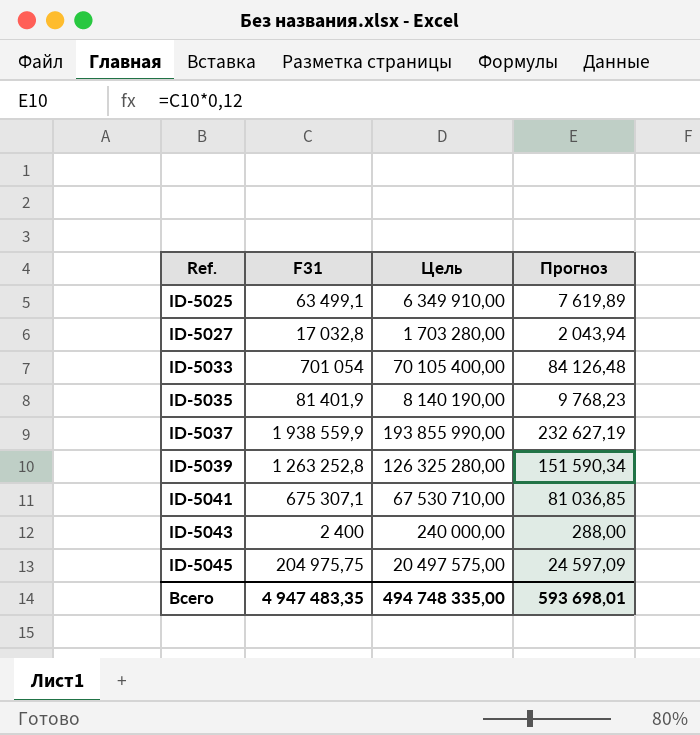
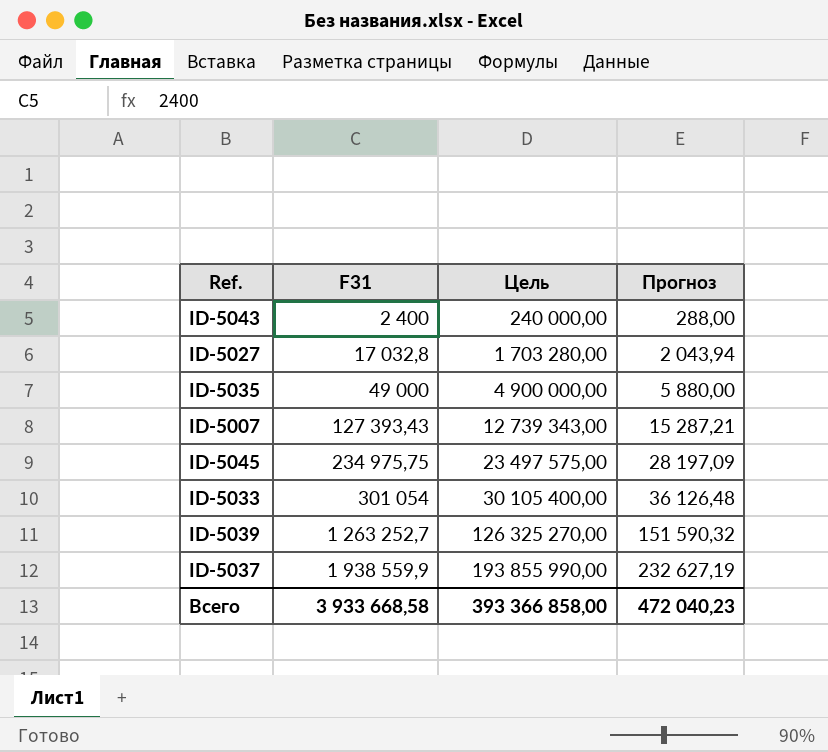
row order: Ref. ascending -> F31 ascending
row ID-5025: 63 499,1 | 6 349 910,00 | 7 619,89 -> none
row ID-5041: 675 307,1 | 67 530 710,00 | 81 036,85 -> none
ID-5035 | F31: 81 401,9 -> 49 000
ID-5035 | Цель: 8 140 190,00 -> 4 900 000,00
ID-5035 | Прогноз: 9 768,23 -> 5 880,00
row ID-5007: none -> 127 393,43 | 12 739 343,00 | 15 287,21
ID-5045 | F31: 204 975,75 -> 234 975,75
ID-5045 | Цель: 20 497 575,00 -> 23 497 575,00
ID-5045 | Прогноз: 24 597,09 -> 28 197,09
ID-5033 | F31: 701 054 -> 301 054
ID-5033 | Цель: 70 105 400,00 -> 30 105 400,00
ID-5033 | Прогноз: 84 126,48 -> 36 126,48
ID-5039 | F31: 1 263 252,8 -> 1 263 252,7
ID-5039 | Цель: 126 325 280,00 -> 126 325 270,00
ID-5039 | Прогноз: 151 590,34 -> 151 590,32
Всего | F31: 4 947 483,35 -> 3 933 668,58
Всего | Цель: 494 748 335,00 -> 393 366 858,00
Всего | Прогноз: 593 698,01 -> 472 040,23

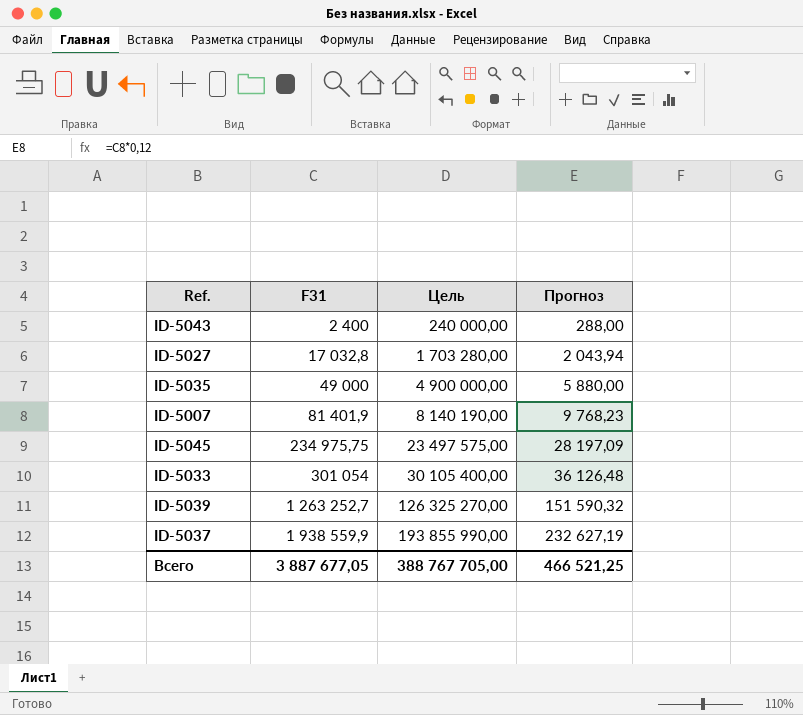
ID-5007 | F31: 127 393,43 -> 81 401,9
ID-5007 | Цель: 12 739 343,00 -> 8 140 190,00
ID-5007 | Прогноз: 15 287,21 -> 9 768,23
Всего | F31: 3 933 668,58 -> 3 887 677,05
Всего | Цель: 393 366 858,00 -> 388 767 705,00
Всего | Прогноз: 472 040,23 -> 466 521,25

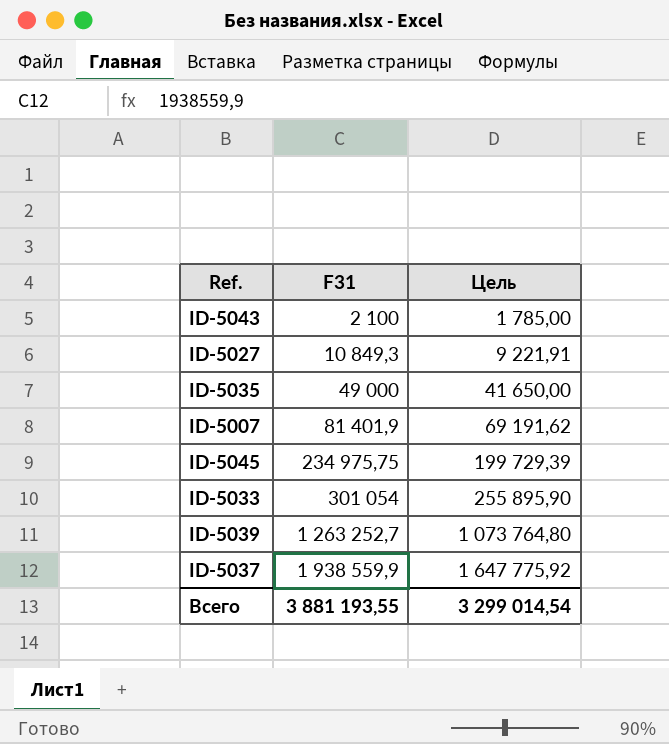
column Прогноз | formula: [F31] * 0,12 -> none
column Цель | formula: [F31] * 100 -> [F31] * 0,85
ID-5043 | F31: 2 400 -> 2 100
ID-5027 | F31: 17 032,8 -> 10 849,3
Всего | F31: 3 887 677,05 -> 3 881 193,55
Всего | Цель: 388 767 705,00 -> 3 299 014,54

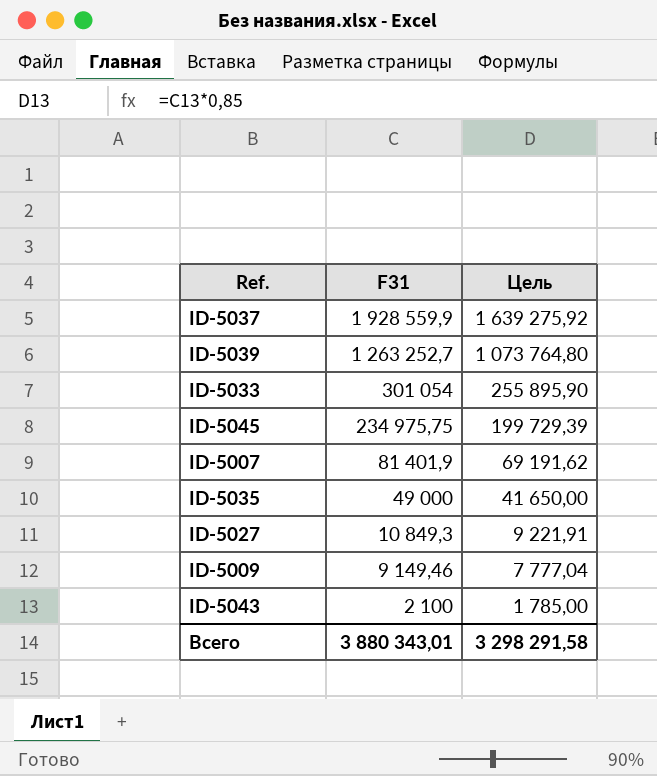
row order: F31 ascending -> F31 descending
ID-5037 | F31: 1 938 559,9 -> 1 928 559,9
ID-5037 | Цель: 1 647 775,92 -> 1 639 275,92
row ID-5009: none -> 9 149,46 | 7 777,04
Всего | F31: 3 881 193,55 -> 3 880 343,01
Всего | Цель: 3 299 014,54 -> 3 298 291,58

